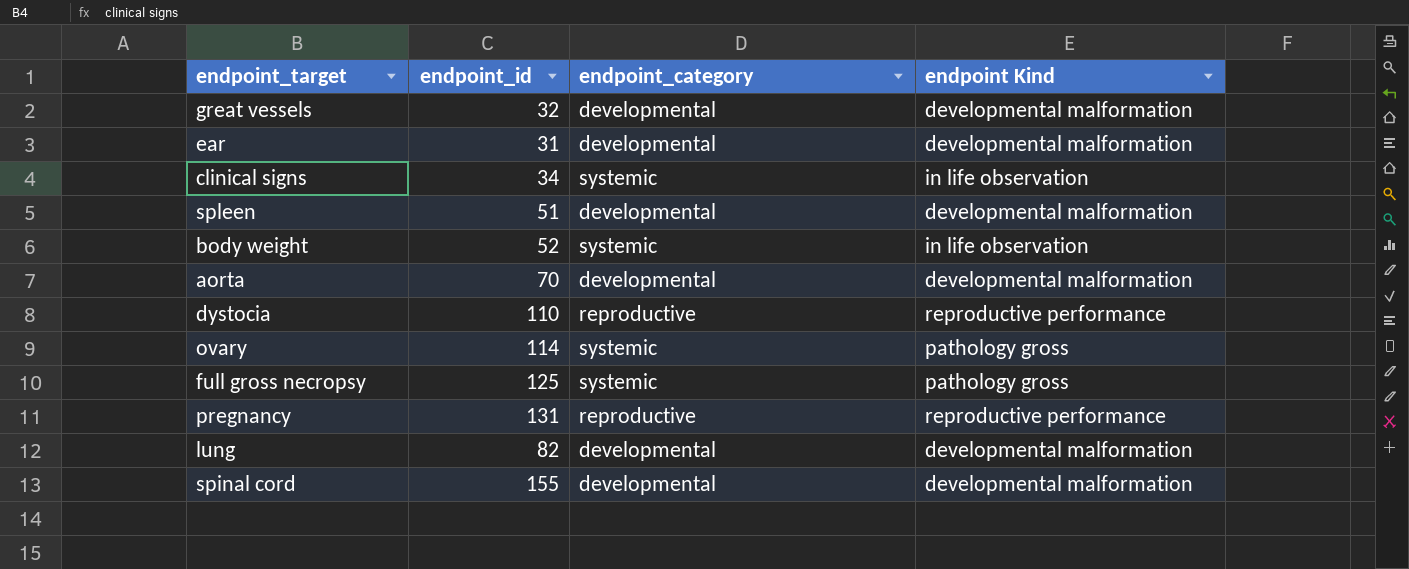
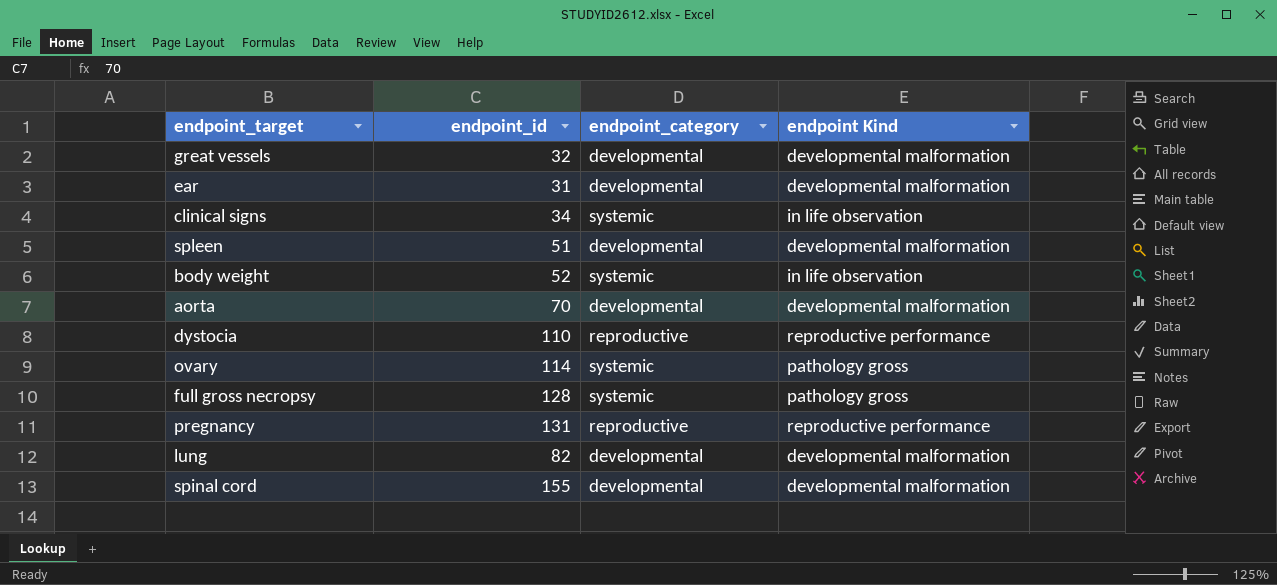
full gross necropsy | endpoint_id: 125 -> 128

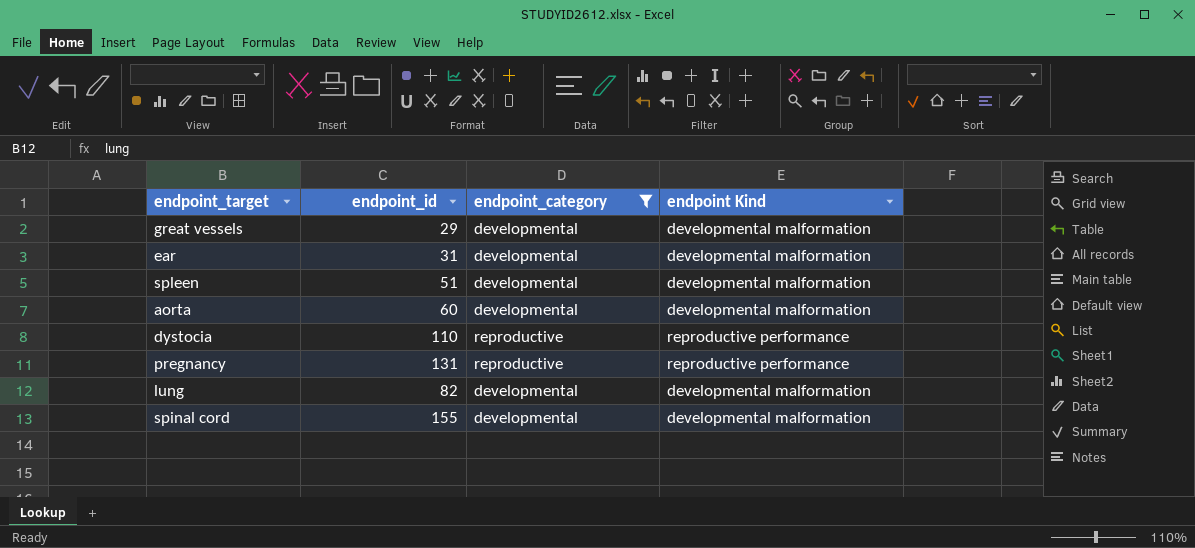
filter: none -> endpoint_category != systemic
great vessels | endpoint_id: 32 -> 29
aorta | endpoint_id: 70 -> 60

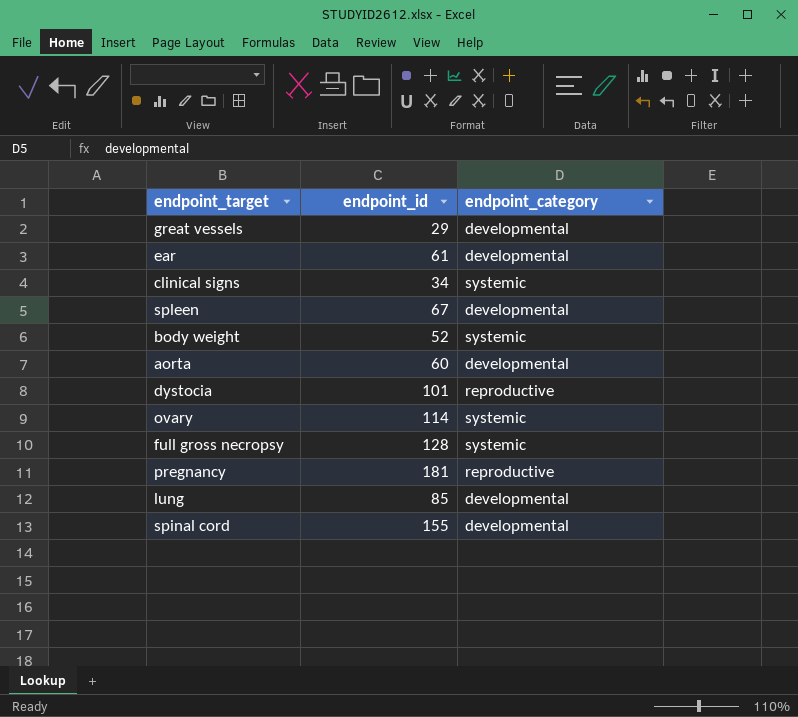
filter: endpoint_category != systemic -> none
column endpoint Kind | position: 4 -> none
ear | endpoint_id: 31 -> 61
spleen | endpoint_id: 51 -> 67
dystocia | endpoint_id: 110 -> 101
pregnancy | endpoint_id: 131 -> 181
lung | endpoint_id: 82 -> 85

